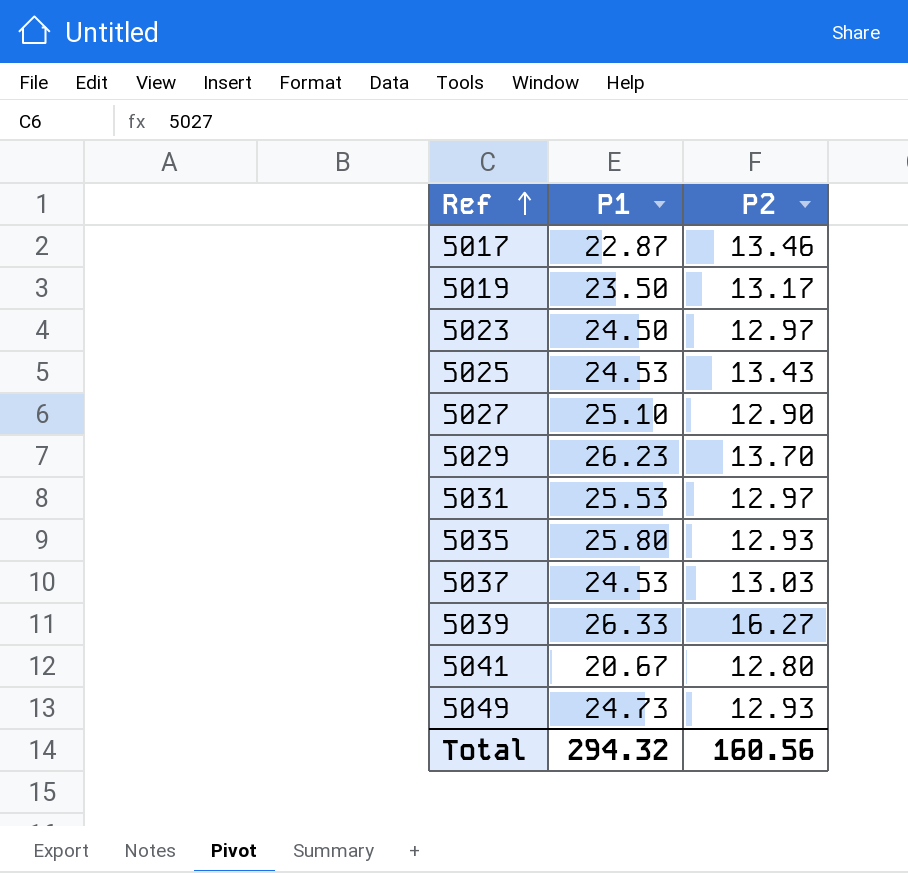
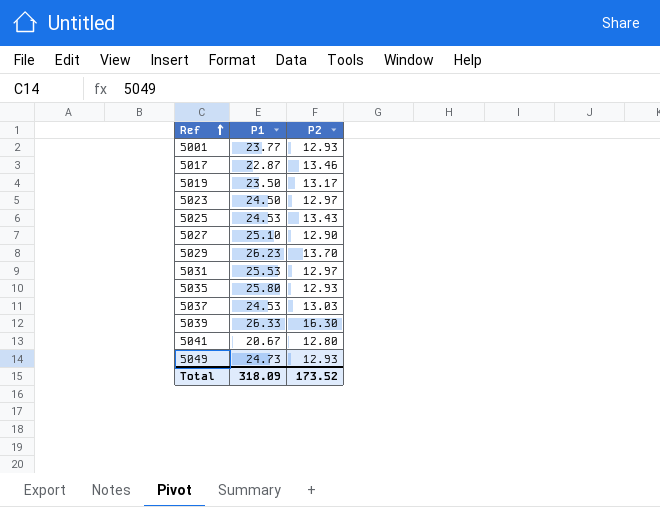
row 5001: none -> 23.77 | 12.93
5039 | P2: 16.27 -> 16.30
Total | P1: 294.32 -> 318.09
Total | P2: 160.56 -> 173.52

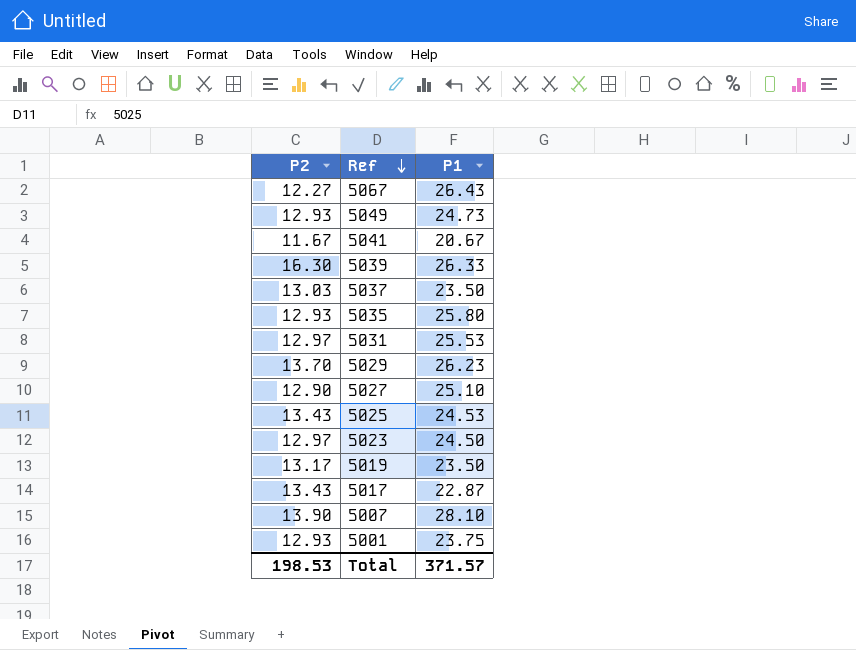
row order: Ref ascending -> Ref descending
column P2 | position: 3 -> 1
row 5067: none -> 12.27 | 26.43
5041 | P2: 12.80 -> 11.67
5037 | P1: 24.53 -> 23.50
5017 | P2: 13.46 -> 13.43
row 5007: none -> 13.90 | 28.10
5001 | P1: 23.77 -> 23.75
Total | P2: 173.52 -> 198.53
Total | P1: 318.09 -> 371.57

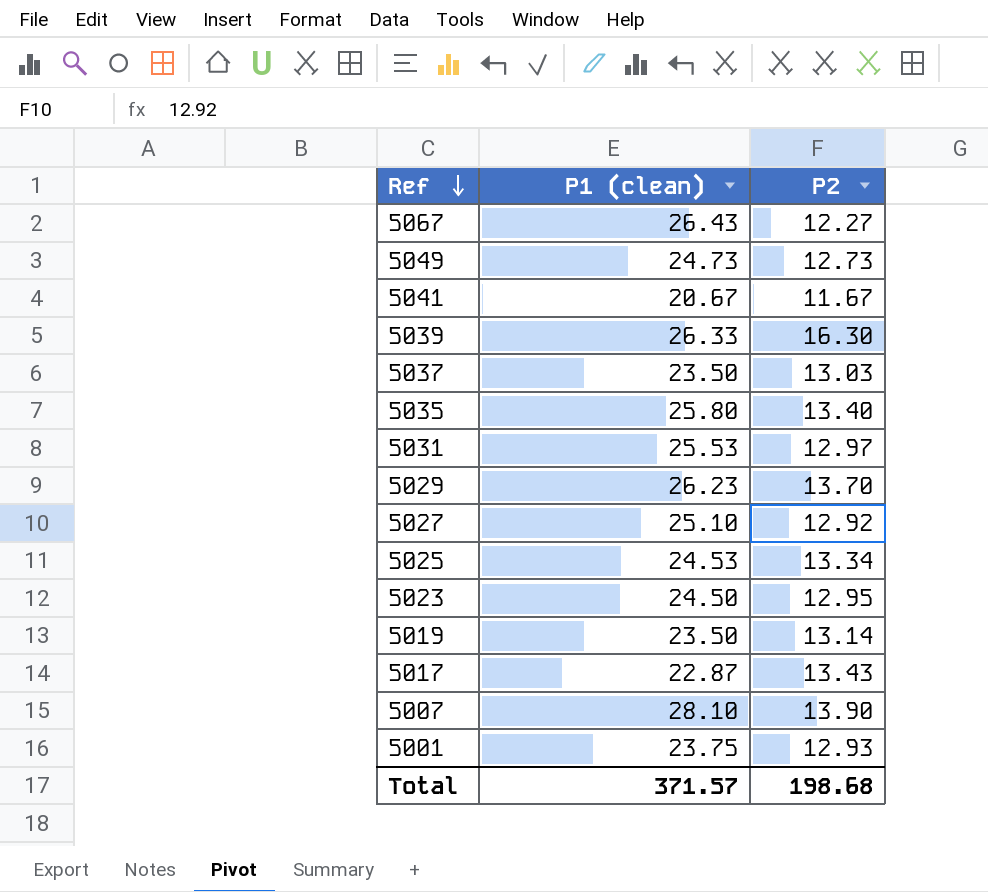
column name: P1 -> P1 (clean)
column P2 | position: 1 -> 3
5049 | P2: 12.93 -> 12.73
5035 | P2: 12.93 -> 13.40
5027 | P2: 12.90 -> 12.92
5025 | P2: 13.43 -> 13.34
5023 | P2: 12.97 -> 12.95
5019 | P2: 13.17 -> 13.14
Total | P2: 198.53 -> 198.68

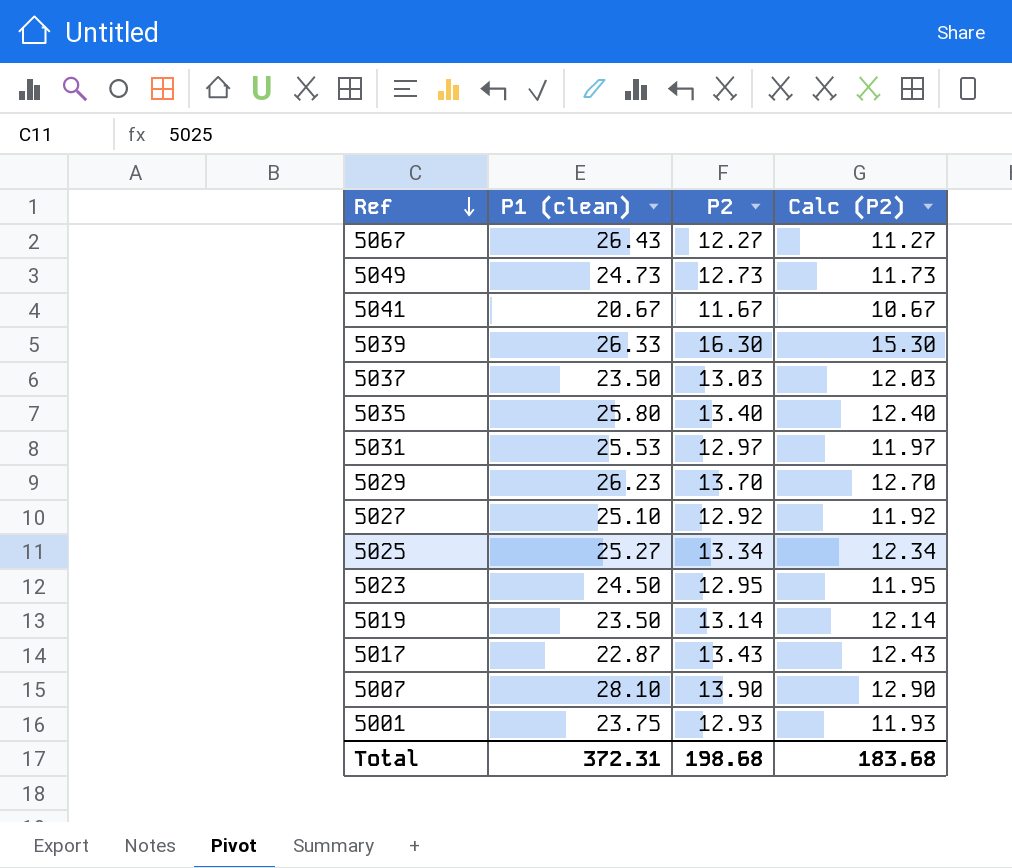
column Calc (P2) | formula: none -> [P2] - 1
5025 | P1 (clean): 24.53 -> 25.27
Total | P1 (clean): 371.57 -> 372.31

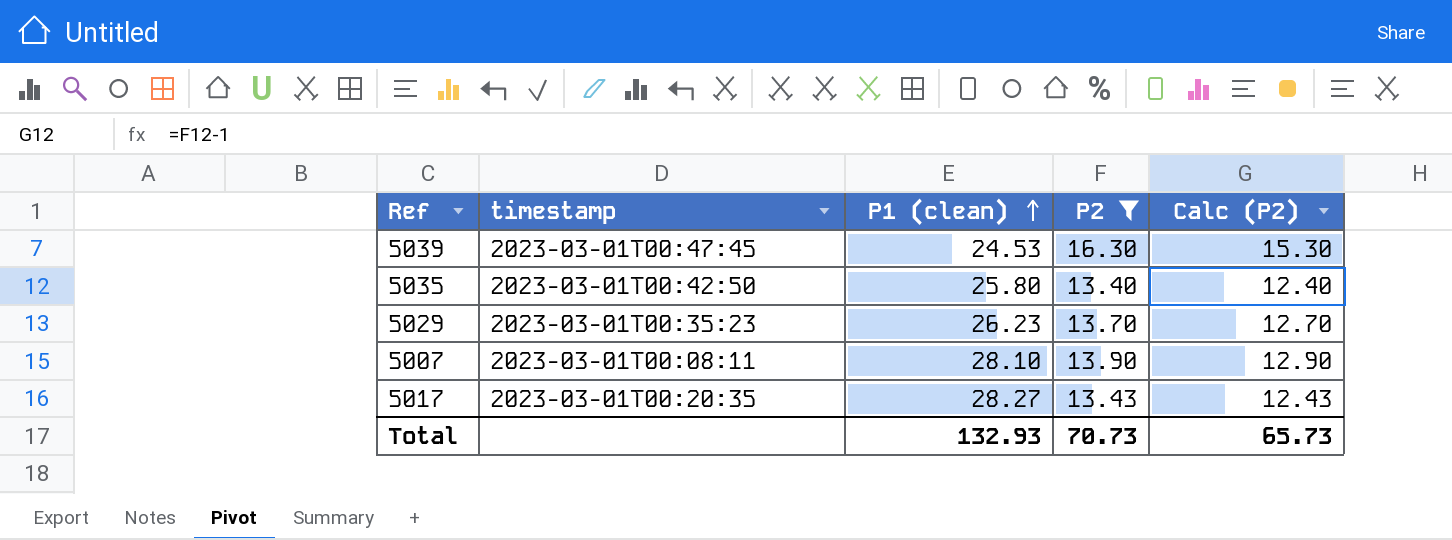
filter: none -> P2 >= 13.40
row order: Ref descending -> P1 (clean) ascending
column timestamp | position: none -> 2
5039 | P1 (clean): 26.33 -> 24.53
5017 | P1 (clean): 22.87 -> 28.27
Total | P1 (clean): 372.31 -> 132.93
Total | P2: 198.68 -> 70.73
Total | Calc (P2): 183.68 -> 65.73

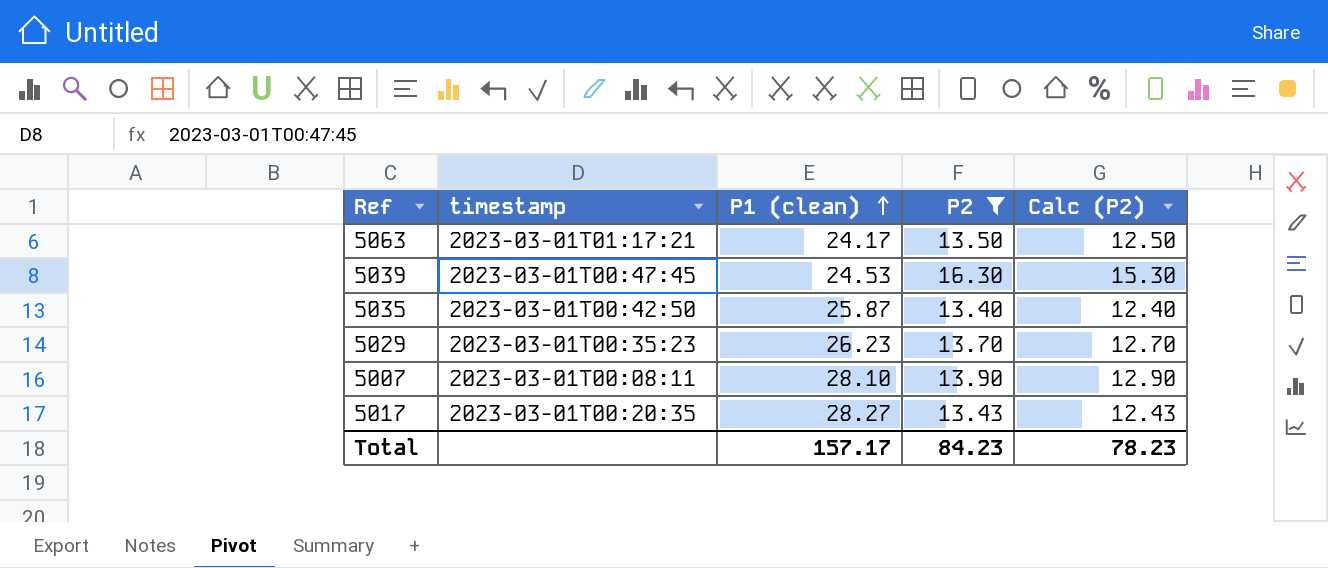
row 5063: none -> 2023-03-01T01:17:21 | 24.17 | 13.50 | 12.50
5035 | P1 (clean): 25.80 -> 25.87
Total | P1 (clean): 132.93 -> 157.17
Total | P2: 70.73 -> 84.23
Total | Calc (P2): 65.73 -> 78.23

